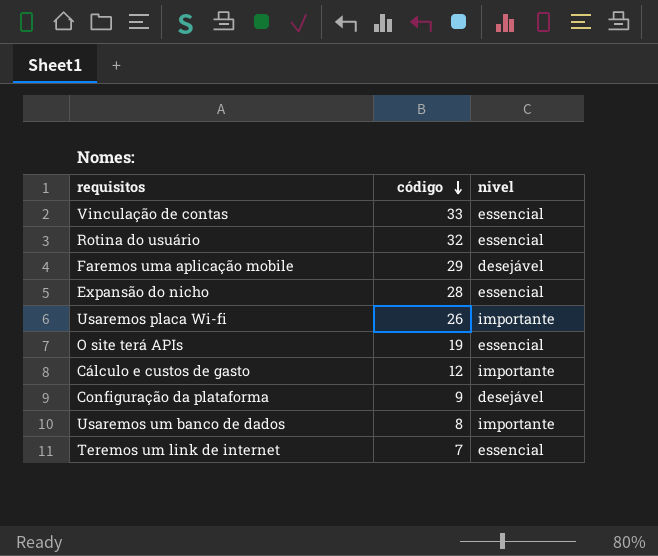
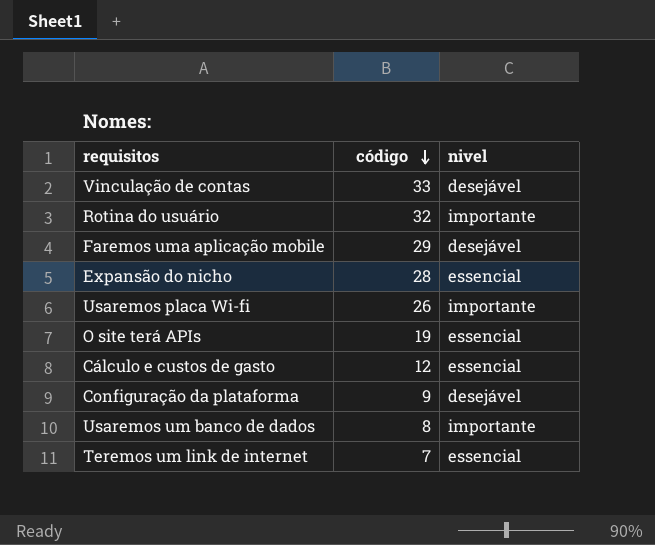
Vinculação de contas | nivel: essencial -> desejável
Rotina do usuário | nivel: essencial -> importante
Cálculo e custos de gasto | nivel: importante -> essencial

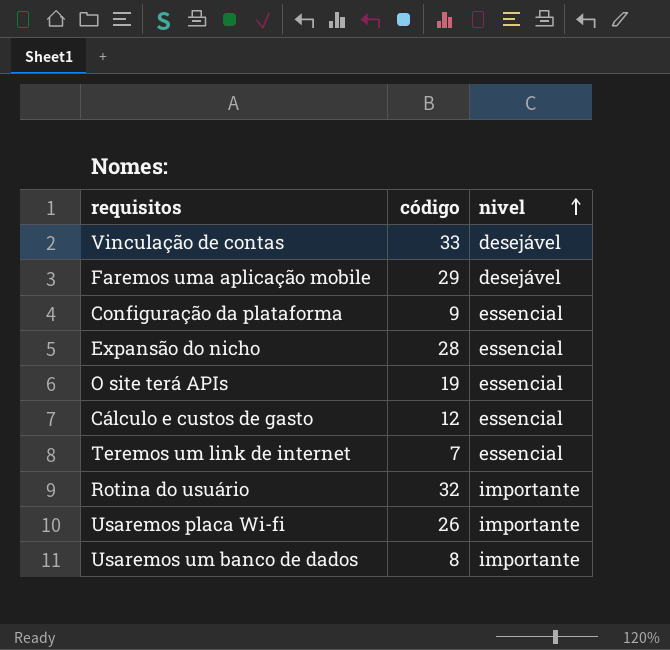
row order: código descending -> nivel ascending
Configuração da plataforma | nivel: desejável -> essencial

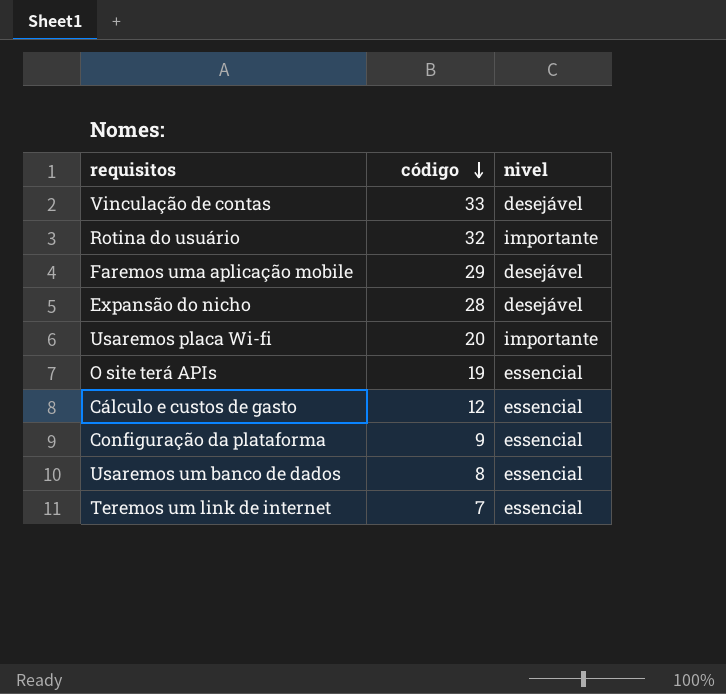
row order: nivel ascending -> código descending
Expansão do nicho | nivel: essencial -> desejável
Usaremos placa Wi-fi | código: 26 -> 20
Usaremos um banco de dados | nivel: importante -> essencial

